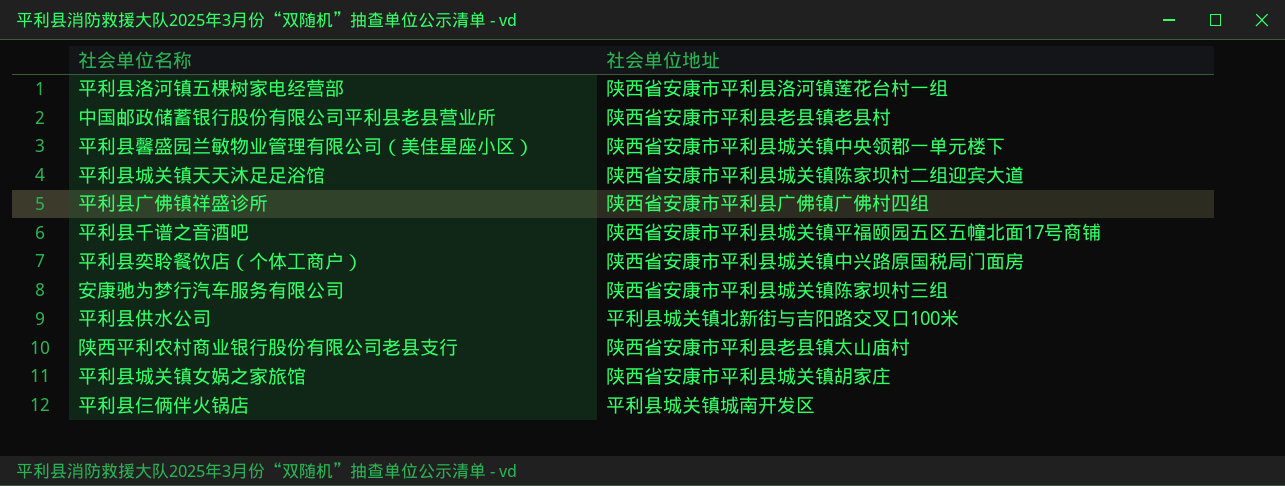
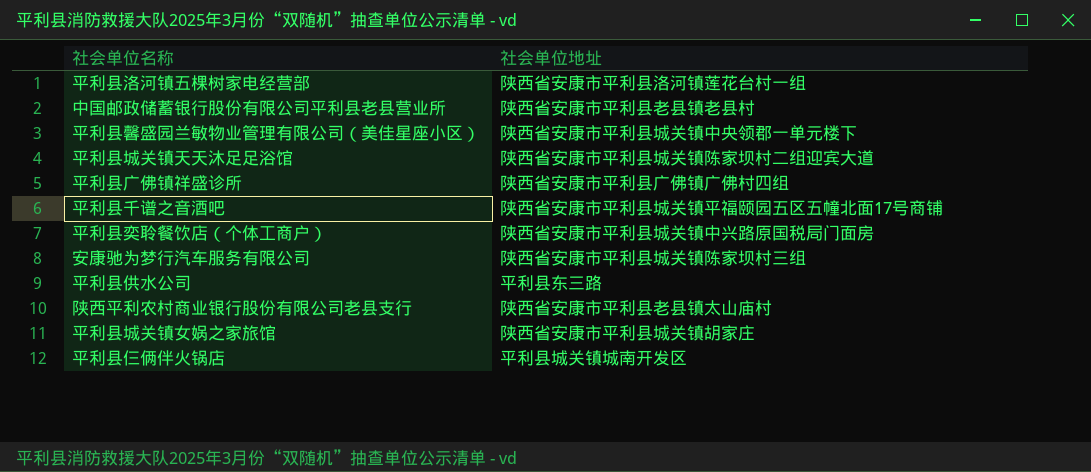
平利县供水公司 | 社会单位地址: 平利县城关镇北新街与吉阳路交叉口100米 -> 平利县东三路

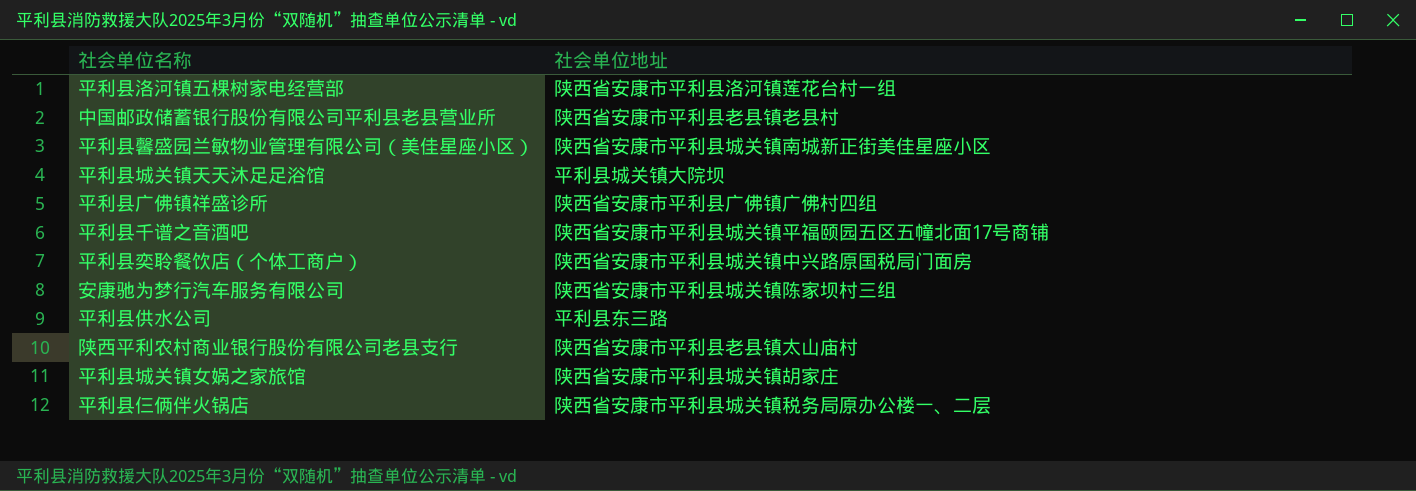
平利县馨盛园兰敏物业管理有限公司（美佳星座小区） | 社会单位地址: 陕西省安康市平利县城关镇中央领郡一单元楼下 -> 陕西省安康市平利县城关镇南城新正街美佳星座小区
平利县城关镇天天沐足足浴馆 | 社会单位地址: 陕西省安康市平利县城关镇陈家坝村二组迎宾大道 -> 平利县城关镇大院坝
平利县仨俩伴火锅店 | 社会单位地址: 平利县城关镇城南开发区 -> 陕西省安康市平利县城关镇税务局原办公楼一、二层

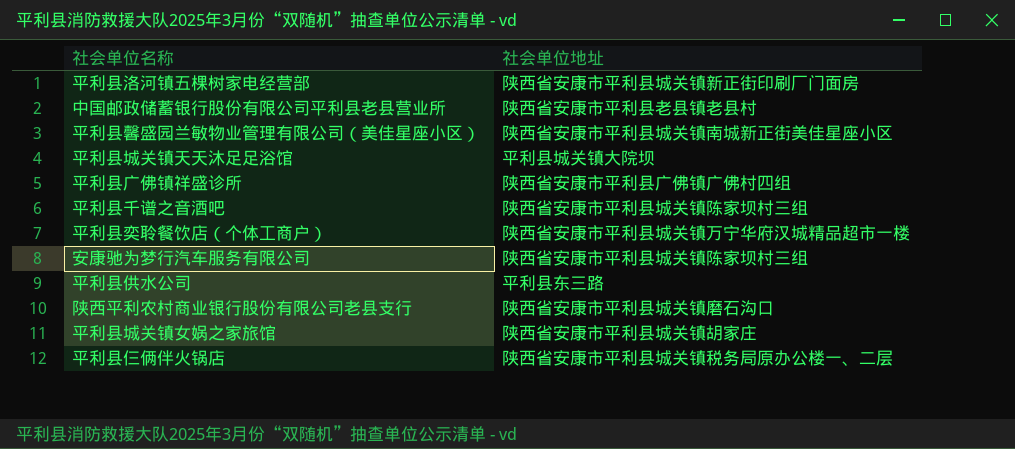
平利县洛河镇五棵树家电经营部 | 社会单位地址: 陕西省安康市平利县洛河镇莲花台村一组 -> 陕西省安康市平利县城关镇新正街印刷厂门面房
平利县千谱之音酒吧 | 社会单位地址: 陕西省安康市平利县城关镇平福颐园五区五幢北面17号商铺 -> 陕西省安康市平利县城关镇陈家坝村三组
平利县奕聆餐饮店（个体工商户） | 社会单位地址: 陕西省安康市平利县城关镇中兴路原国税局门面房 -> 陕西省安康市平利县城关镇万宁华府汉城精品超市一楼
陕西平利农村商业银行股份有限公司老县支行 | 社会单位地址: 陕西省安康市平利县老县镇太山庙村 -> 陕西省安康市平利县城关镇磨石沟口

